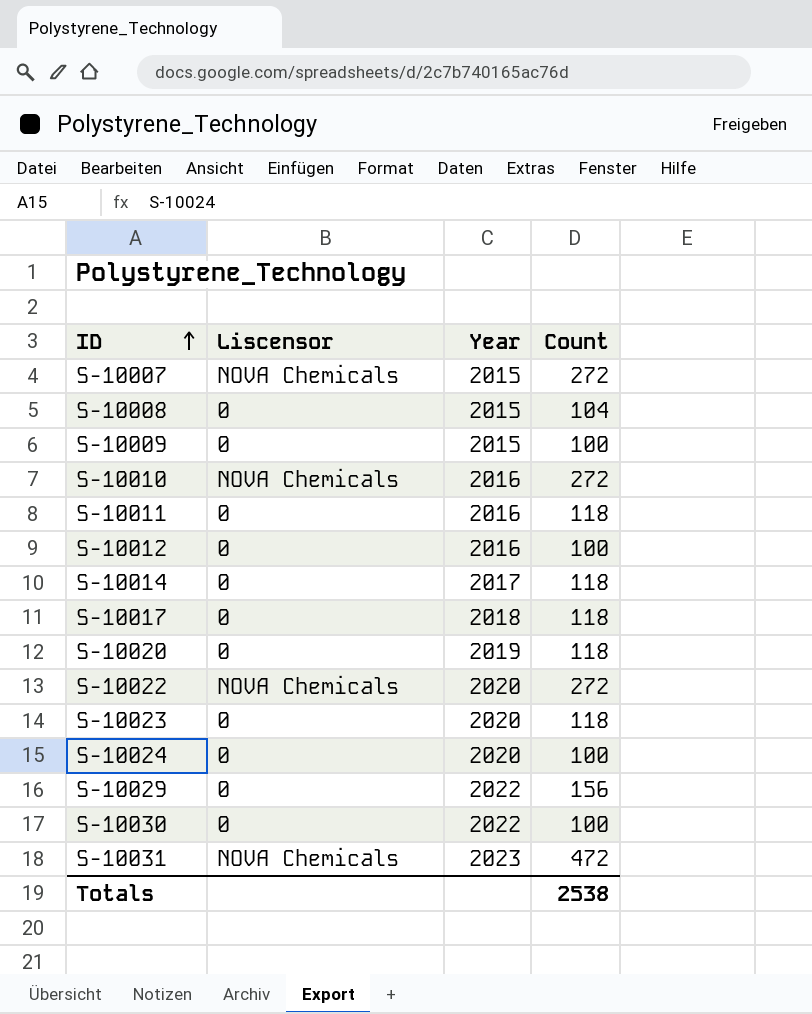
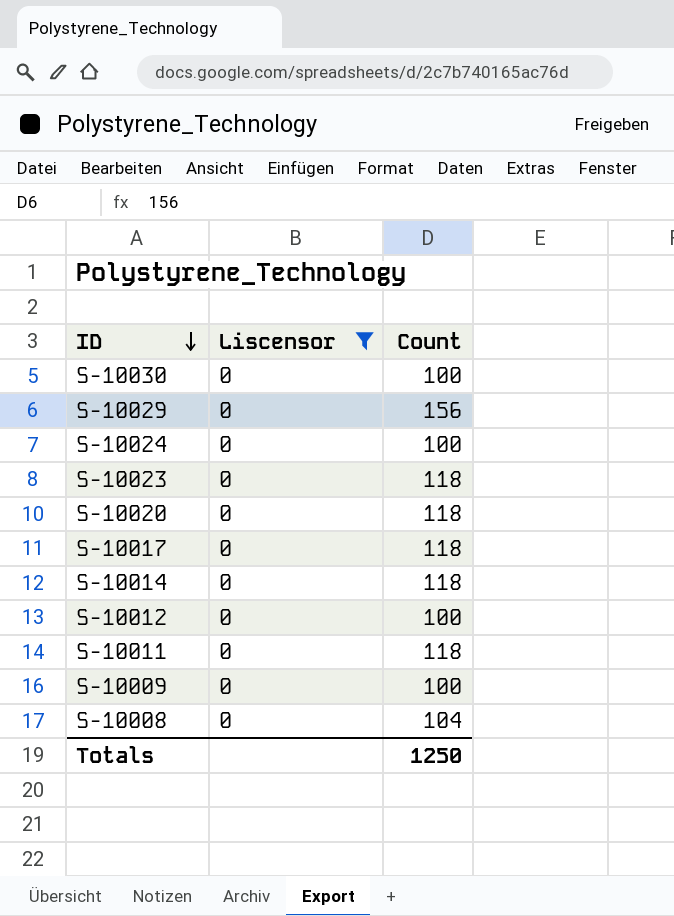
filter: none -> Liscensor = 0
row order: ID ascending -> ID descending
column Year | position: 3 -> none
Totals | Count: 2538 -> 1250

